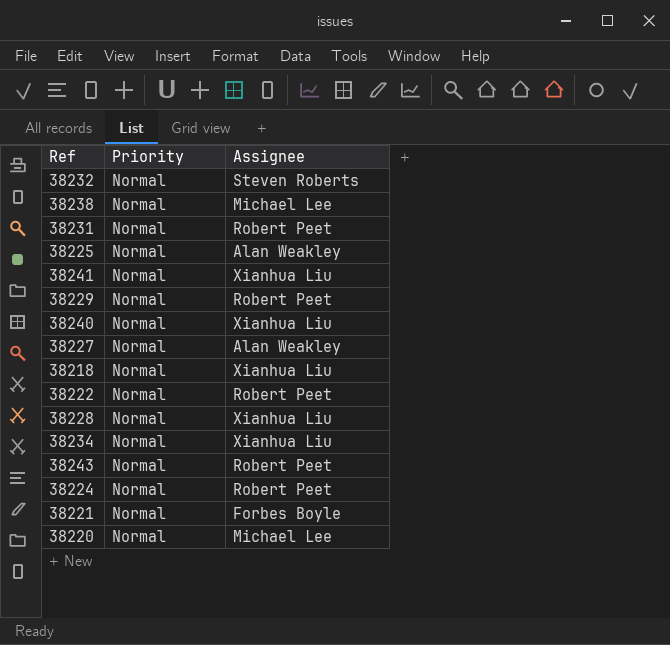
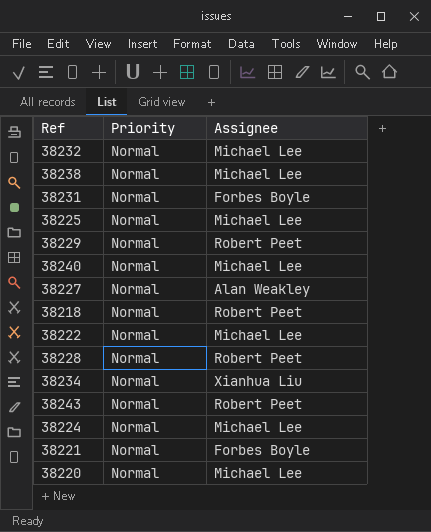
row 38241: Normal | Xianhua Liu -> none
38232 | Assignee: Steven Roberts -> Michael Lee
38231 | Assignee: Robert Peet -> Forbes Boyle
38225 | Assignee: Alan Weakley -> Michael Lee
38240 | Assignee: Xianhua Liu -> Michael Lee
38218 | Assignee: Xianhua Liu -> Robert Peet
38222 | Assignee: Robert Peet -> Michael Lee
38228 | Assignee: Xianhua Liu -> Robert Peet
38224 | Assignee: Robert Peet -> Michael Lee

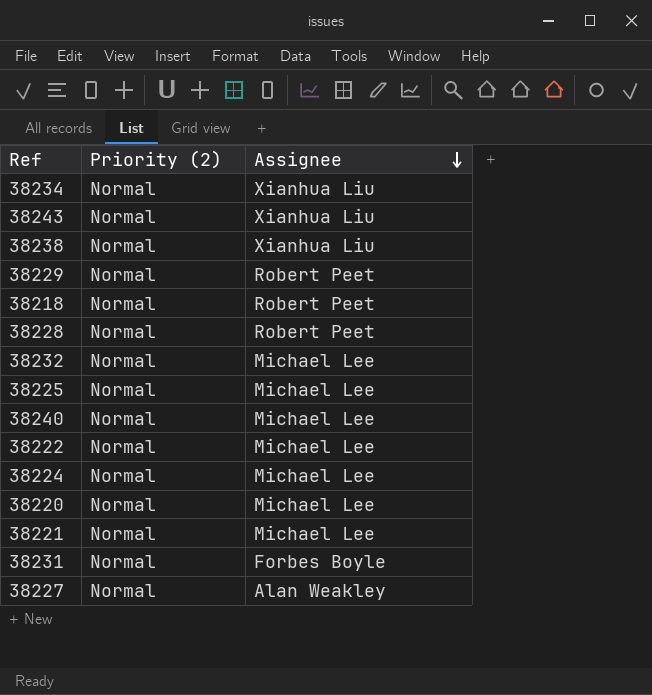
row order: none -> Assignee descending
column name: Priority -> Priority (2)
38243 | Assignee: Robert Peet -> Xianhua Liu
38238 | Assignee: Michael Lee -> Xianhua Liu
38221 | Assignee: Forbes Boyle -> Michael Lee

